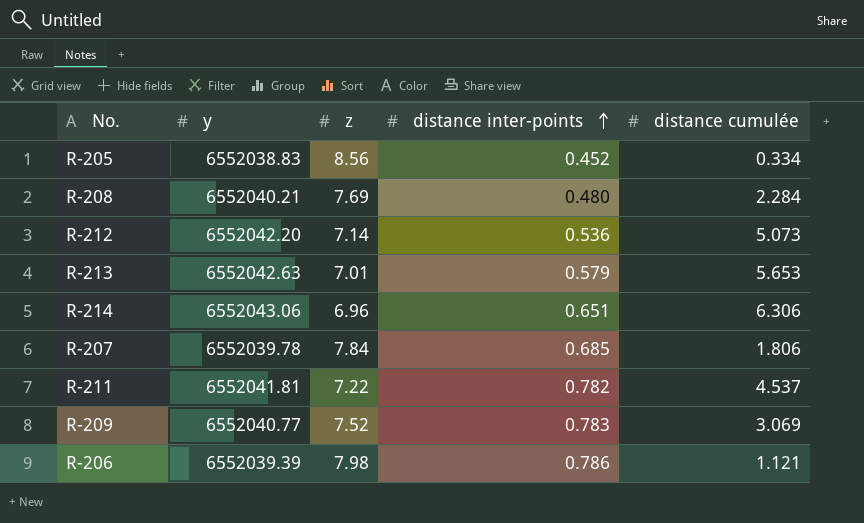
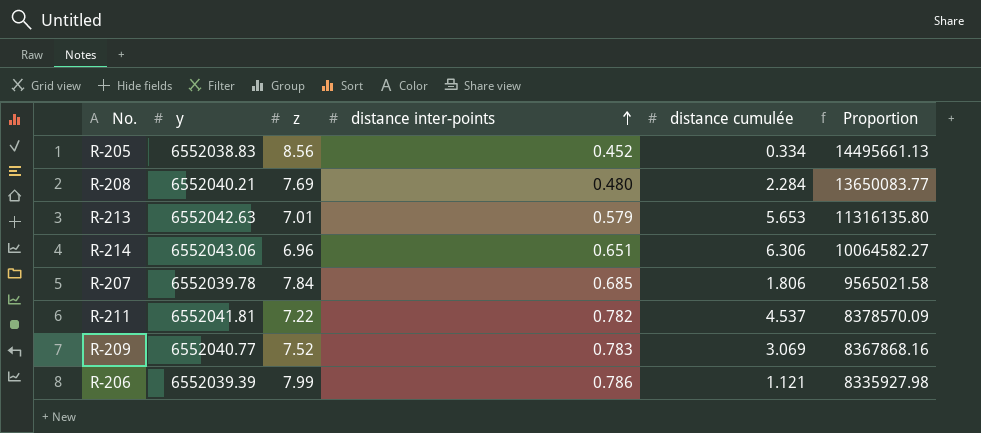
column Proportion | formula: none -> [y] / [distance inter-points]
row R-212: 6552042.20 | 7.14 | 0.536 | 5.073 -> none
R-206 | z: 7.98 -> 7.99

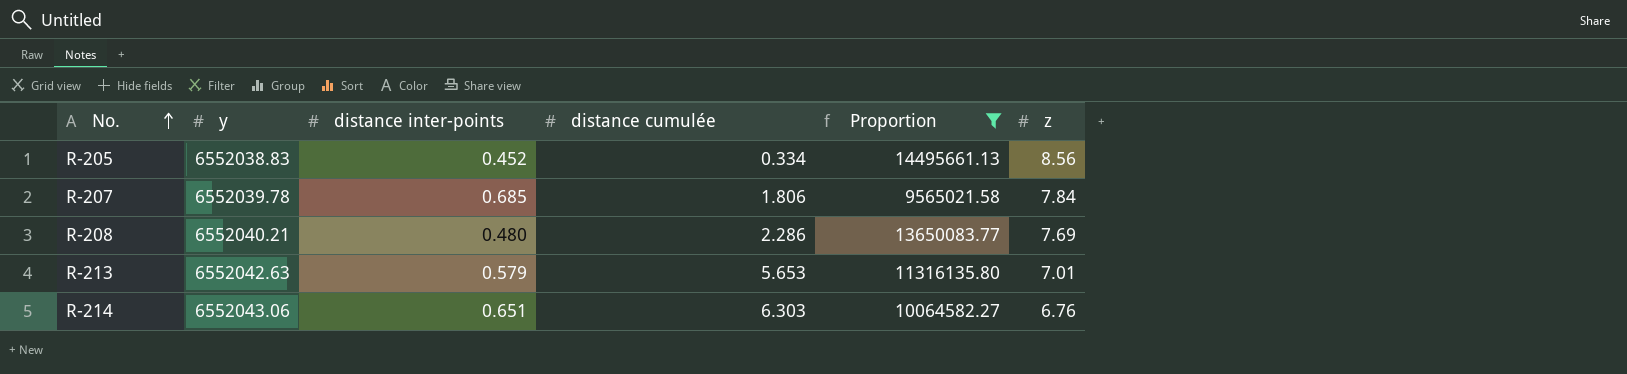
filter: none -> Proportion >= 9565021.58
row order: distance inter-points ascending -> No. ascending
column z | position: 3 -> 6
R-208 | distance cumulée: 2.284 -> 2.286
R-214 | distance cumulée: 6.306 -> 6.303
R-214 | z: 6.96 -> 6.76

